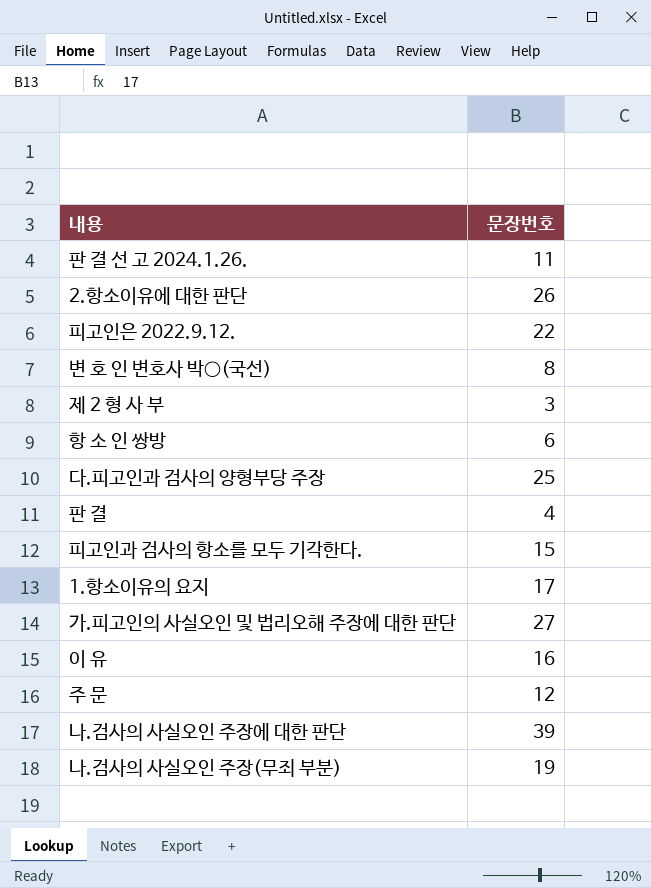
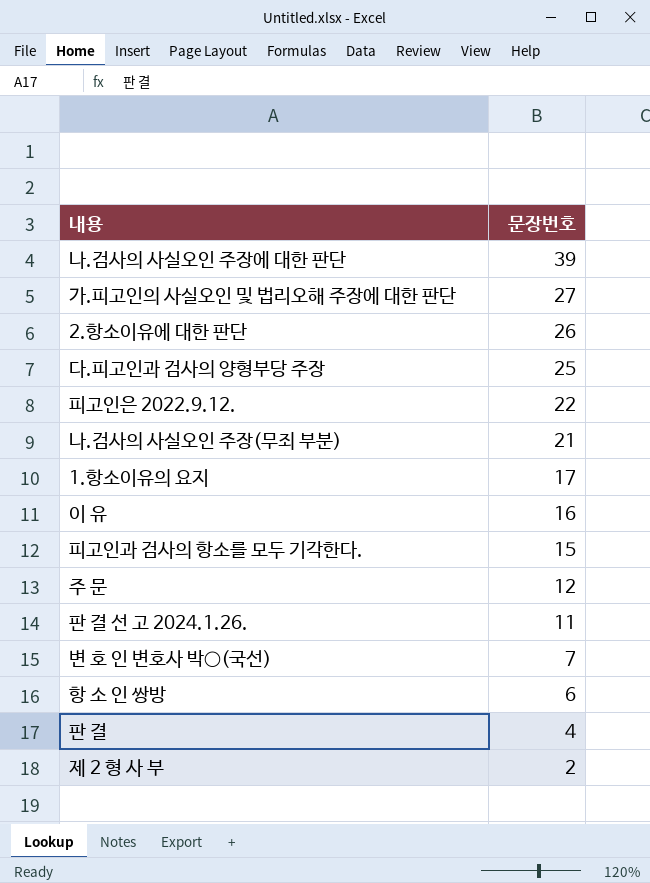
row order: none -> 문장번호 descending
나.검사의 사실오인 주장(무죄 부분) | 문장번호: 19 -> 21
변 호 인 변호사 박○(국선) | 문장번호: 8 -> 7
제 2 형 사 부 | 문장번호: 3 -> 2

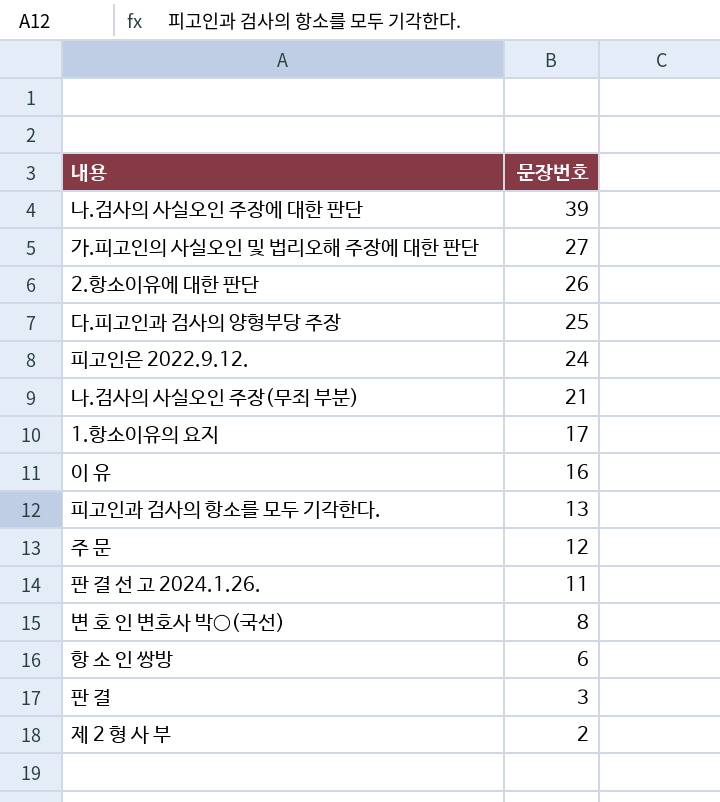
피고인은 2022.9.12. | 문장번호: 22 -> 24
피고인과 검사의 항소를 모두 기각한다. | 문장번호: 15 -> 13
변 호 인 변호사 박○(국선) | 문장번호: 7 -> 8
판 결 | 문장번호: 4 -> 3

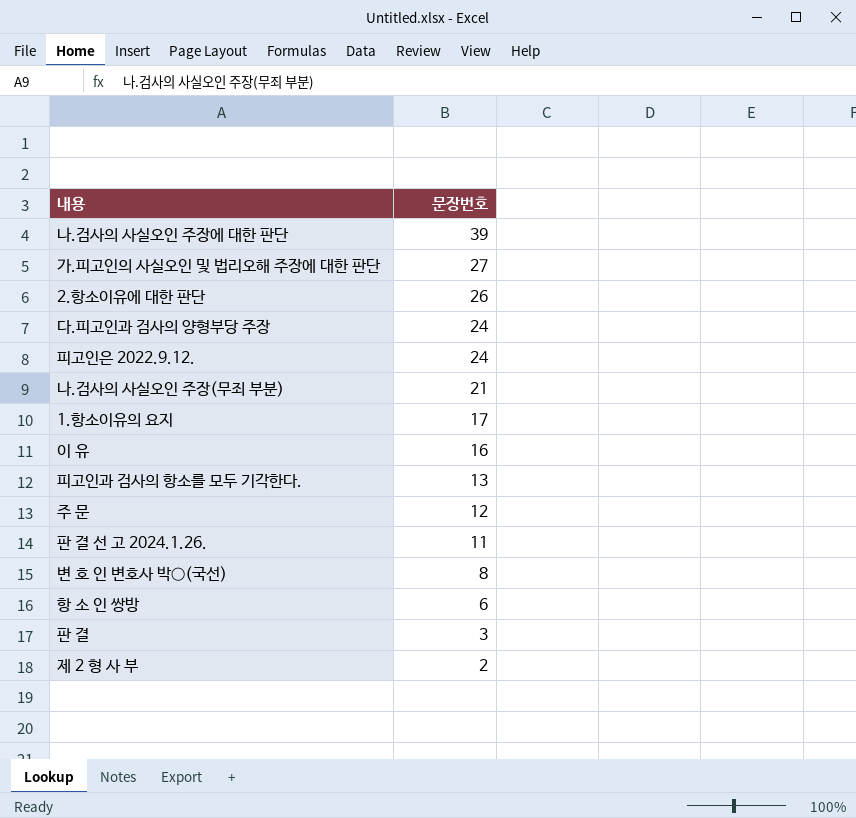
다.피고인과 검사의 양형부당 주장 | 문장번호: 25 -> 24

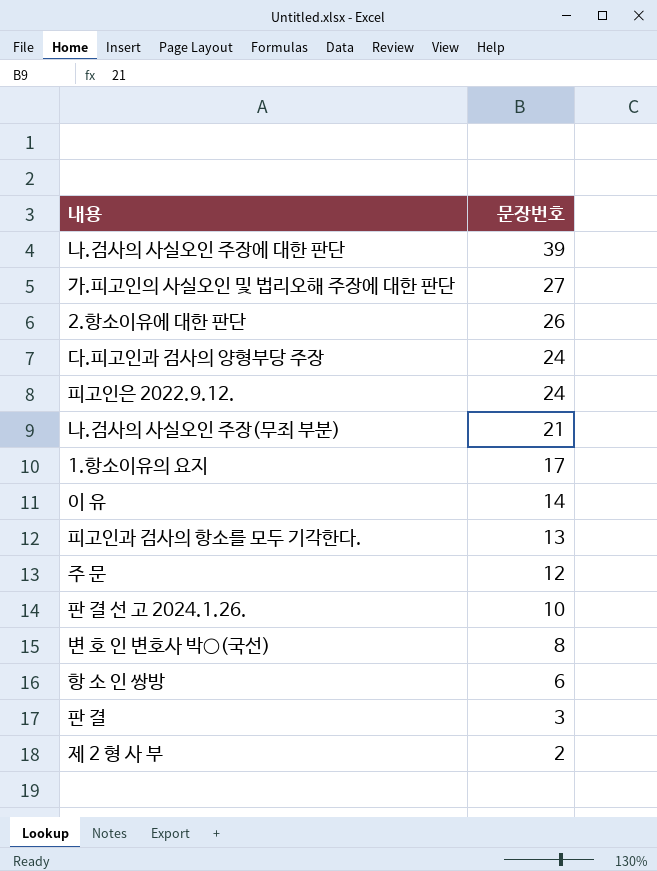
이 유 | 문장번호: 16 -> 14
판 결 선 고 2024.1.26. | 문장번호: 11 -> 10

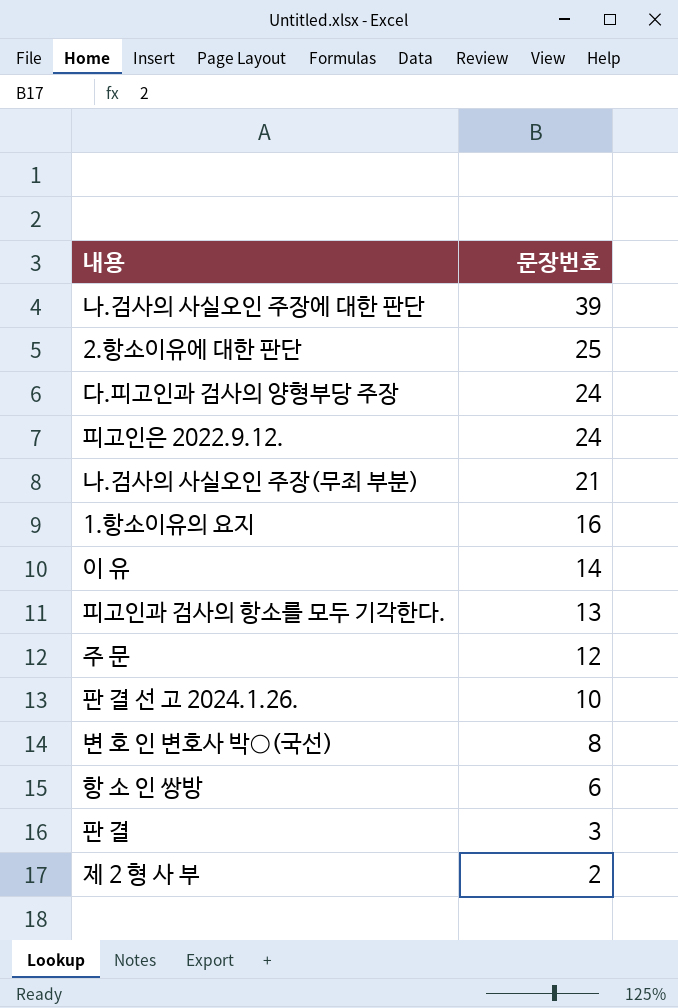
row 가.피고인의 사실오인 및 법리오해 주장에 대한 판단: 27 -> none
2.항소이유에 대한 판단 | 문장번호: 26 -> 25
1.항소이유의 요지 | 문장번호: 17 -> 16

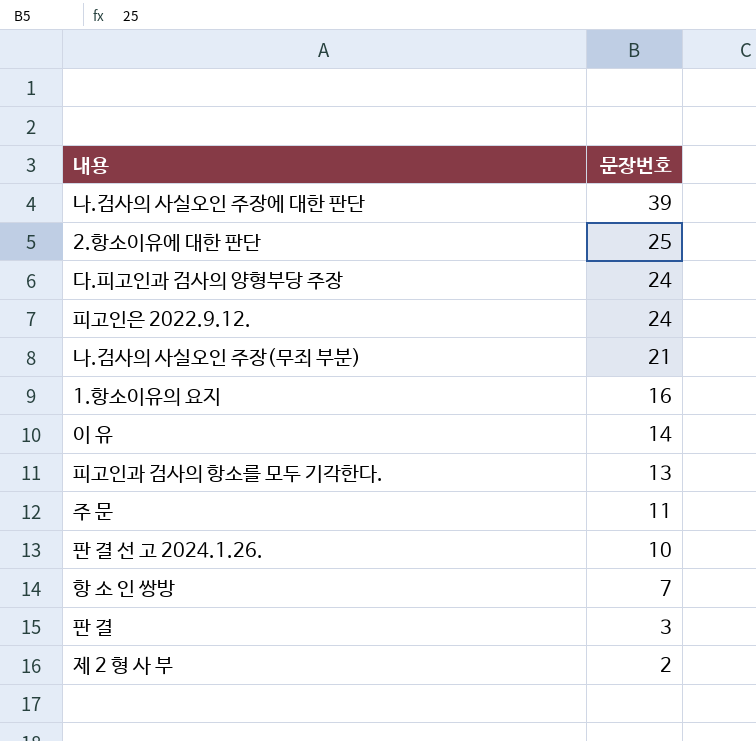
row 변 호 인 변호사 박○(국선): 8 -> none
주 문 | 문장번호: 12 -> 11
항 소 인 쌍방 | 문장번호: 6 -> 7

